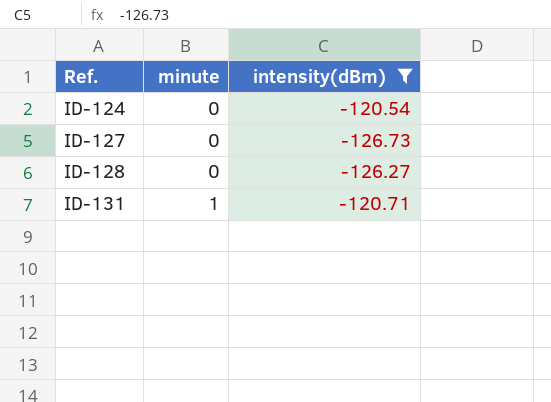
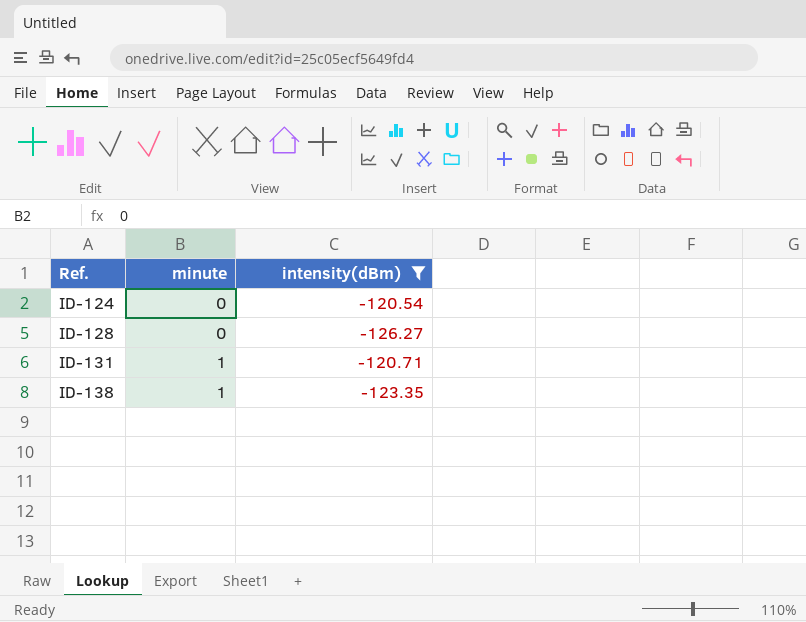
row ID-127: 0 | -126.73 -> none
row ID-138: none -> 1 | -123.35

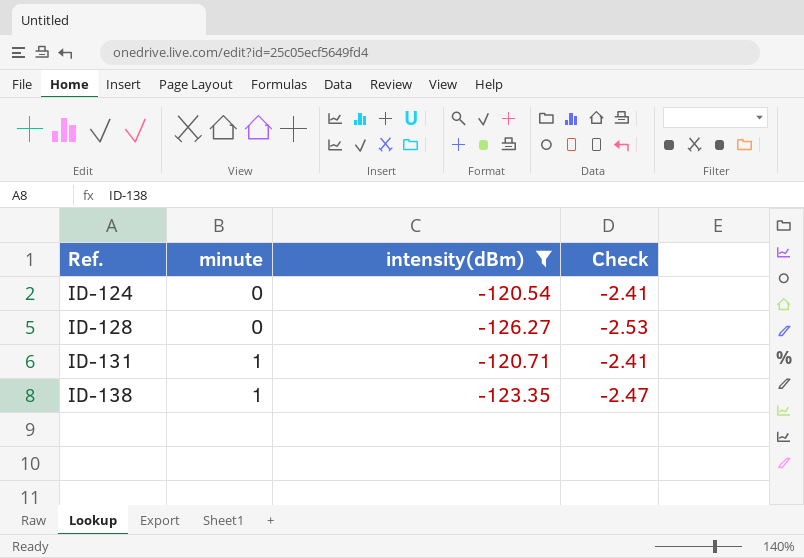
column Check | formula: none -> [intensity(dBm)] * 0.02

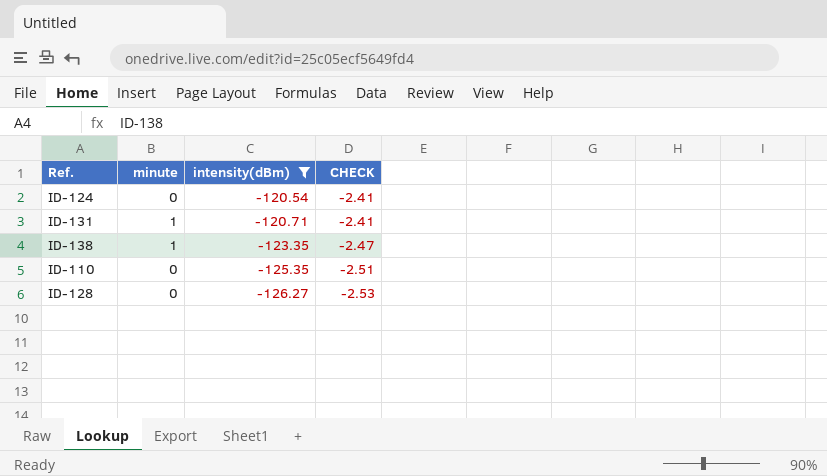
row order: Ref. ascending -> intensity(dBm) descending
column name: Check -> CHECK
row ID-110: none -> 0 | -125.35 | -2.51

